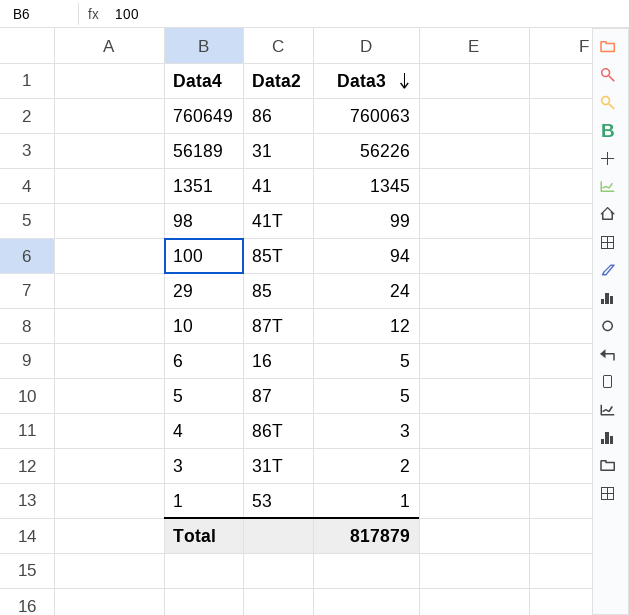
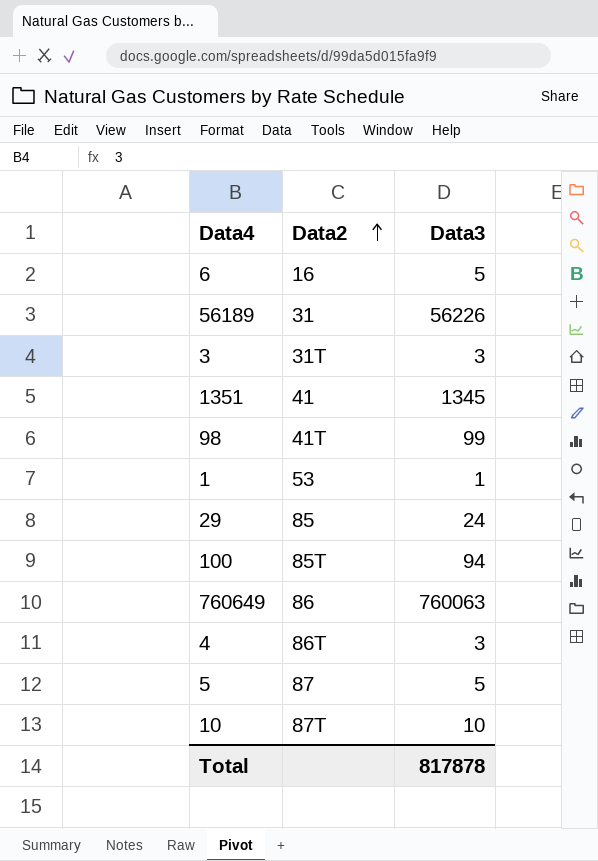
row order: Data3 descending -> Data2 ascending
3 | Data3: 2 -> 3
10 | Data3: 12 -> 10
Total | Data3: 817879 -> 817878

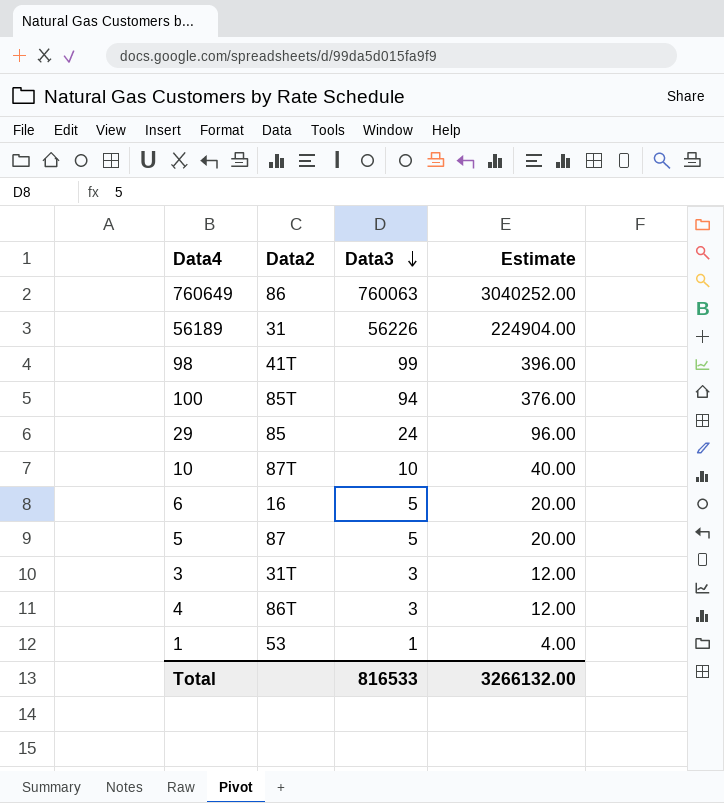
row order: Data2 ascending -> Data3 descending
column Estimate | formula: none -> [Data3] * 4
row 1351: 41 | 1345 -> none
Total | Data3: 817878 -> 816533

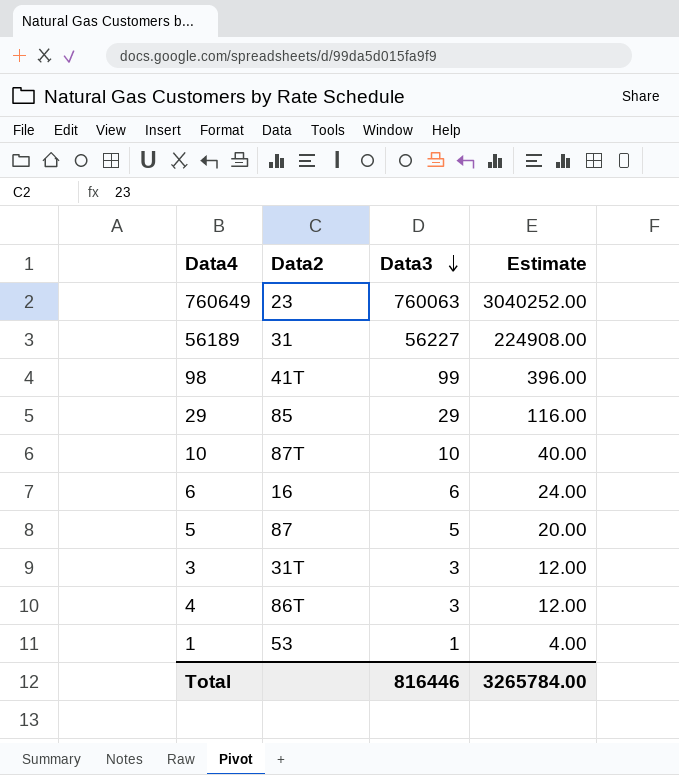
row 100: 85T | 94 | 376.00 -> none
760649 | Data2: 86 -> 23
56189 | Data3: 56226 -> 56227
56189 | Estimate: 224904.00 -> 224908.00
29 | Data3: 24 -> 29
29 | Estimate: 96.00 -> 116.00
6 | Data3: 5 -> 6
6 | Estimate: 20.00 -> 24.00
Total | Data3: 816533 -> 816446
Total | Estimate: 3266132.00 -> 3265784.00

